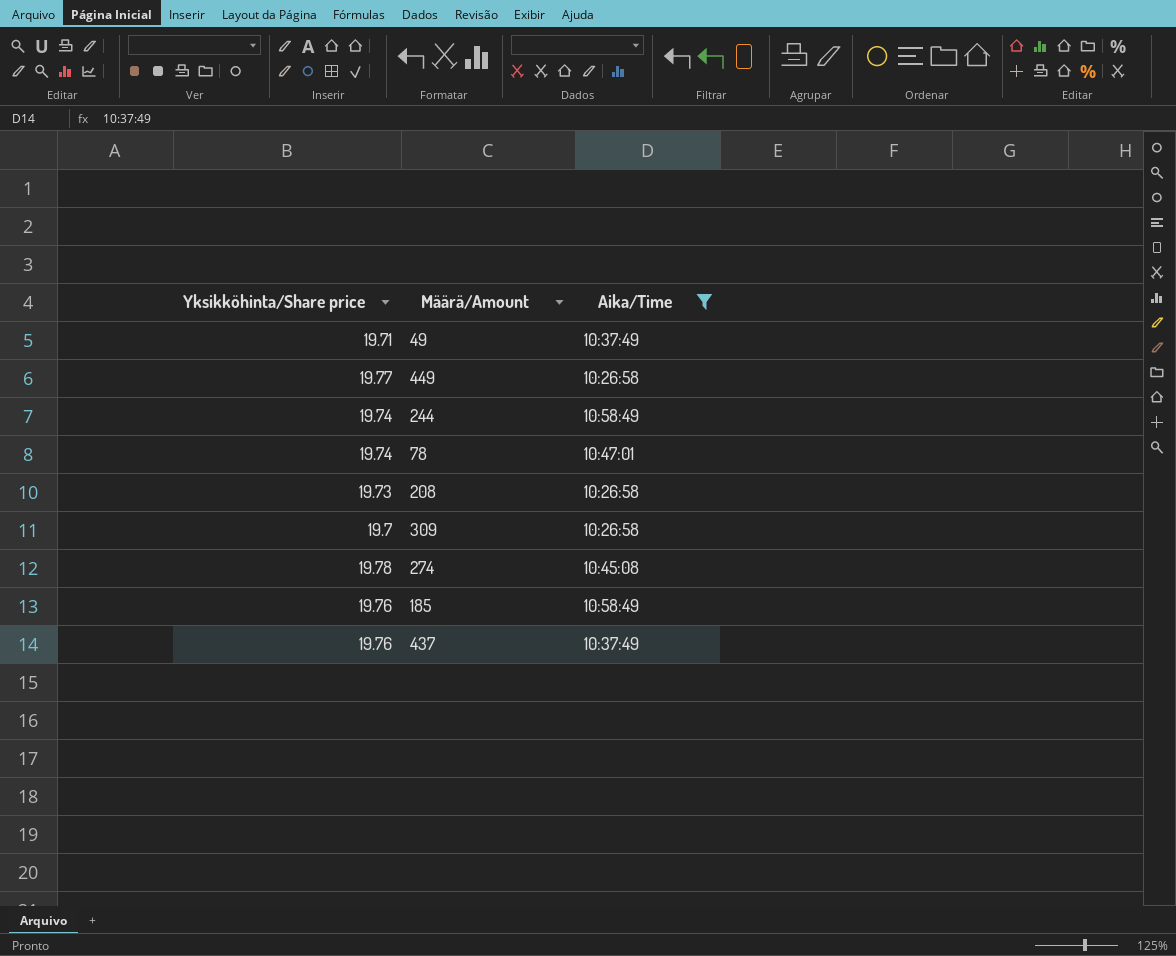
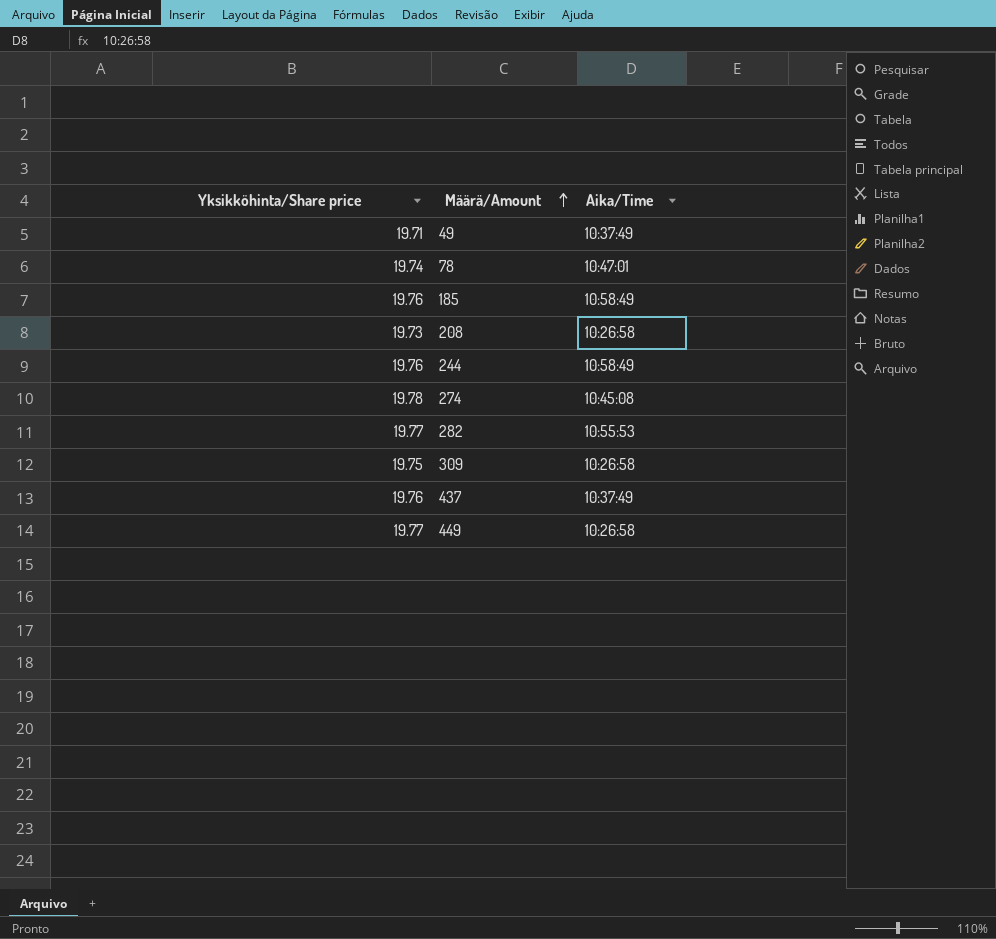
filter: Aika/Time != 10:55:53 -> none
row order: none -> Määrä/Amount ascending
244 | Yksikköhinta/Share price: 19.74 -> 19.76
309 | Yksikköhinta/Share price: 19.7 -> 19.75

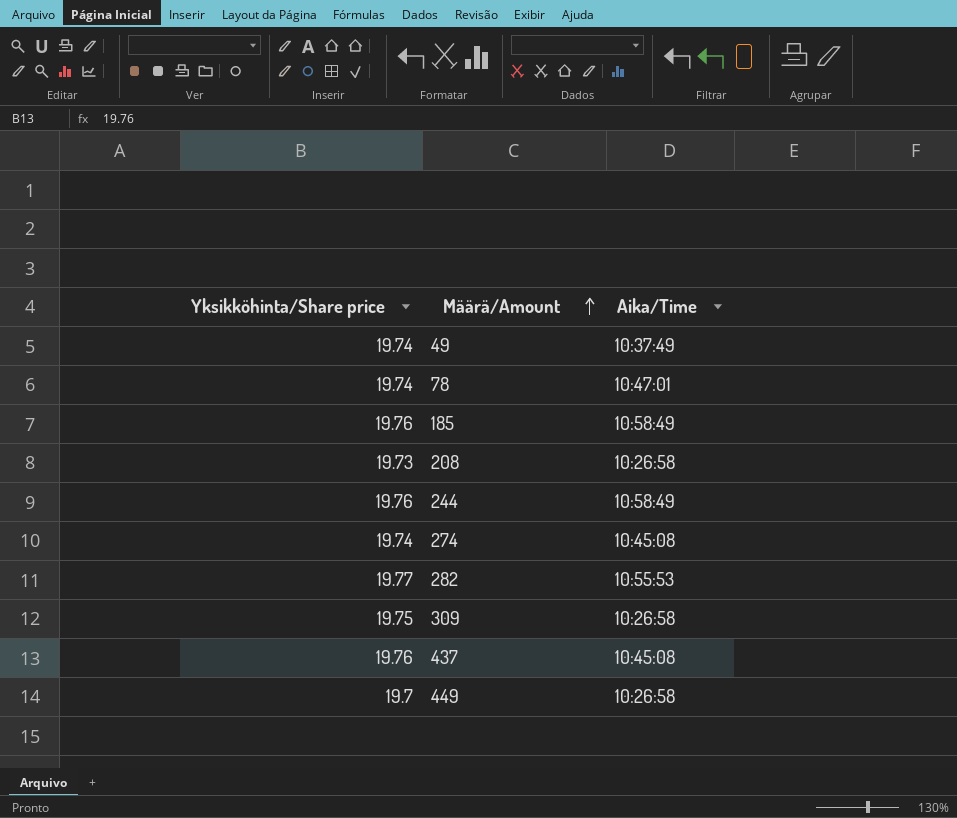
49 | Yksikköhinta/Share price: 19.71 -> 19.74
274 | Yksikköhinta/Share price: 19.78 -> 19.74
437 | Aika/Time: 10:37:49 -> 10:45:08
449 | Yksikköhinta/Share price: 19.77 -> 19.7

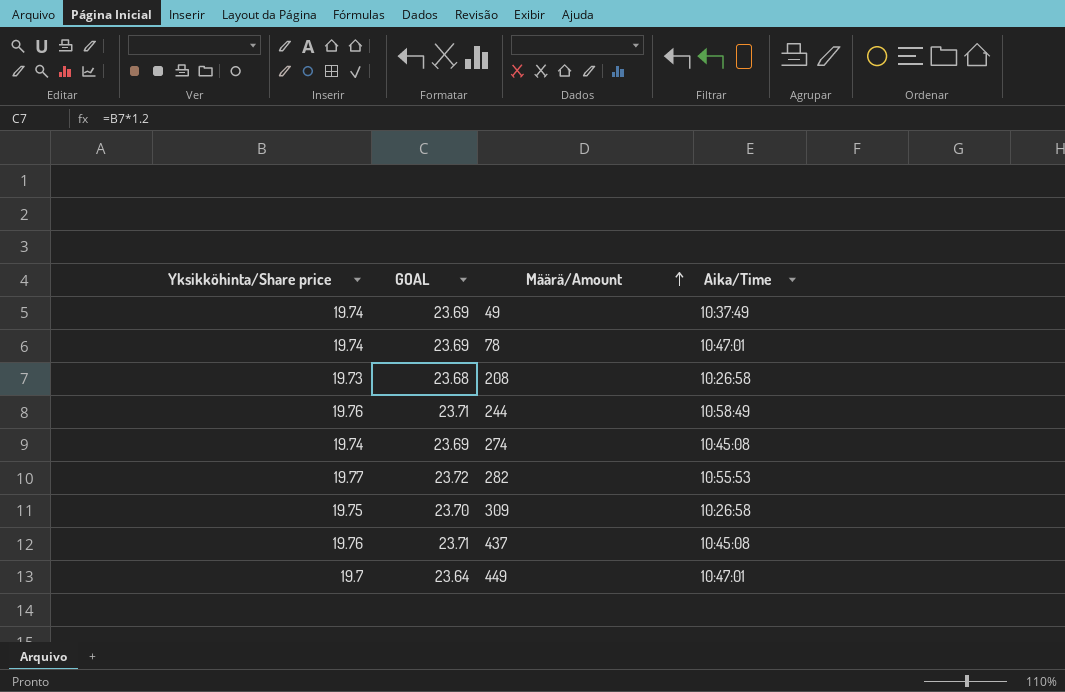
column GOAL | formula: none -> [Yksikköhinta/Share price] * 1.2
row 185: 19.76 | 10:58:49 -> none
449 | Aika/Time: 10:26:58 -> 10:47:01

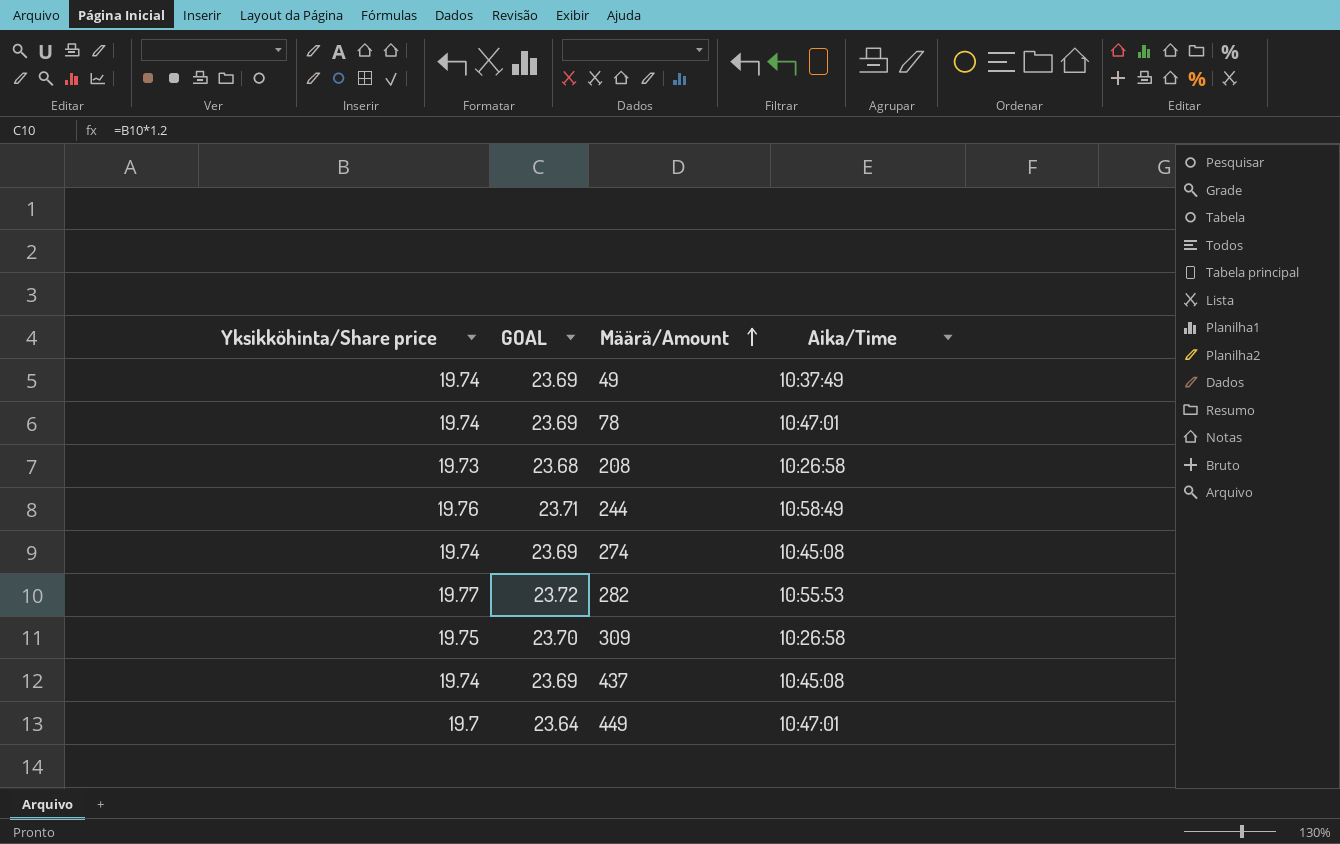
437 | Yksikköhinta/Share price: 19.76 -> 19.74
437 | GOAL: 23.71 -> 23.69

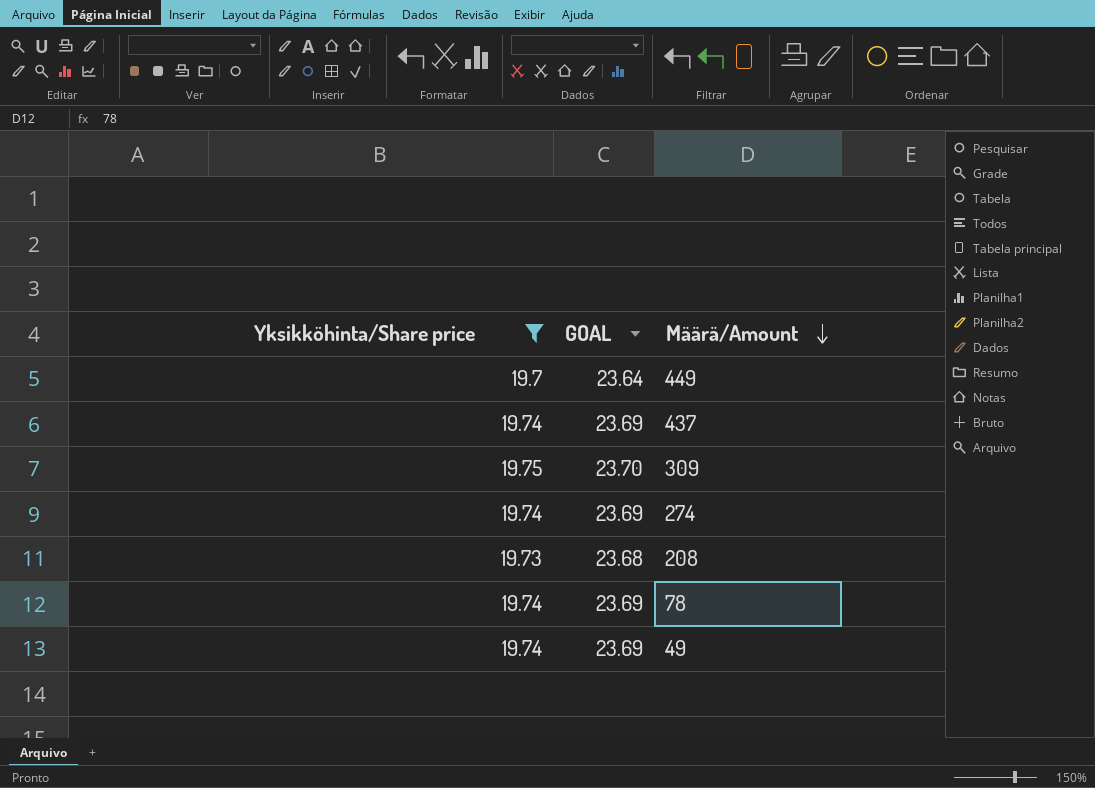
filter: none -> Yksikköhinta/Share price <= 19.75
row order: Määrä/Amount ascending -> Määrä/Amount descending
column Aika/Time | position: 4 -> none

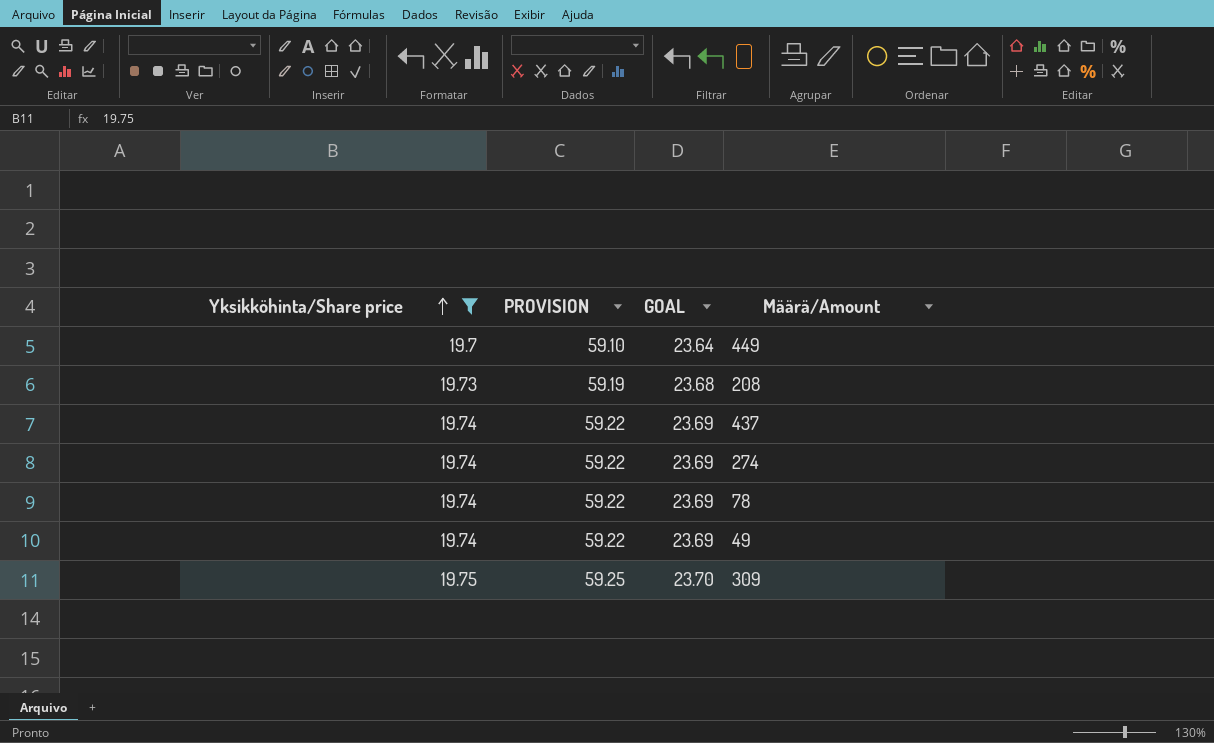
row order: Määrä/Amount descending -> Yksikköhinta/Share price ascending
column PROVISION | formula: none -> [Yksikköhinta/Share price] * 3

